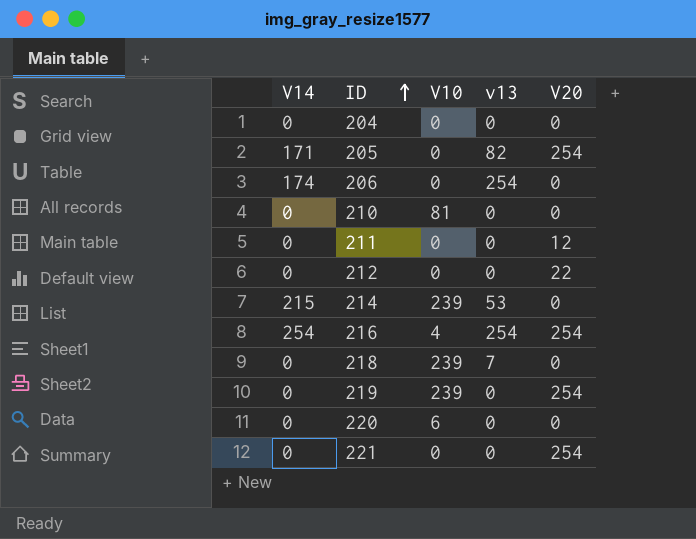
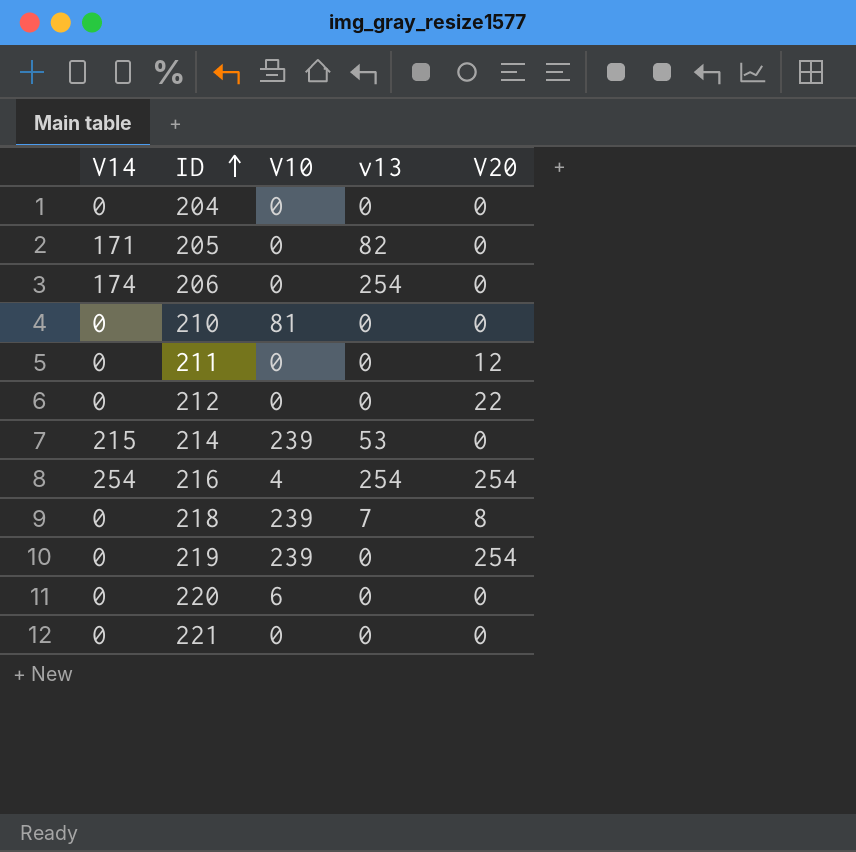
205 | V20: 254 -> 0
218 | V20: 0 -> 8
221 | V20: 254 -> 0

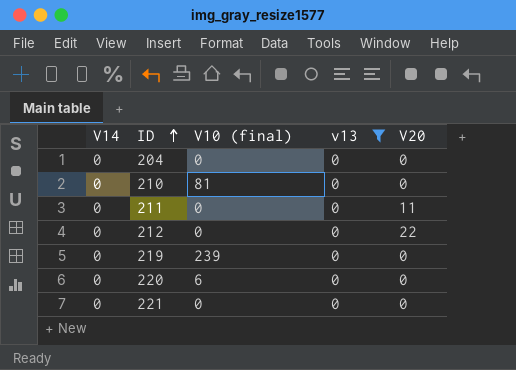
filter: none -> v13 = 0
column name: V10 -> V10 (final)
211 | V20: 12 -> 11
219 | V20: 254 -> 0

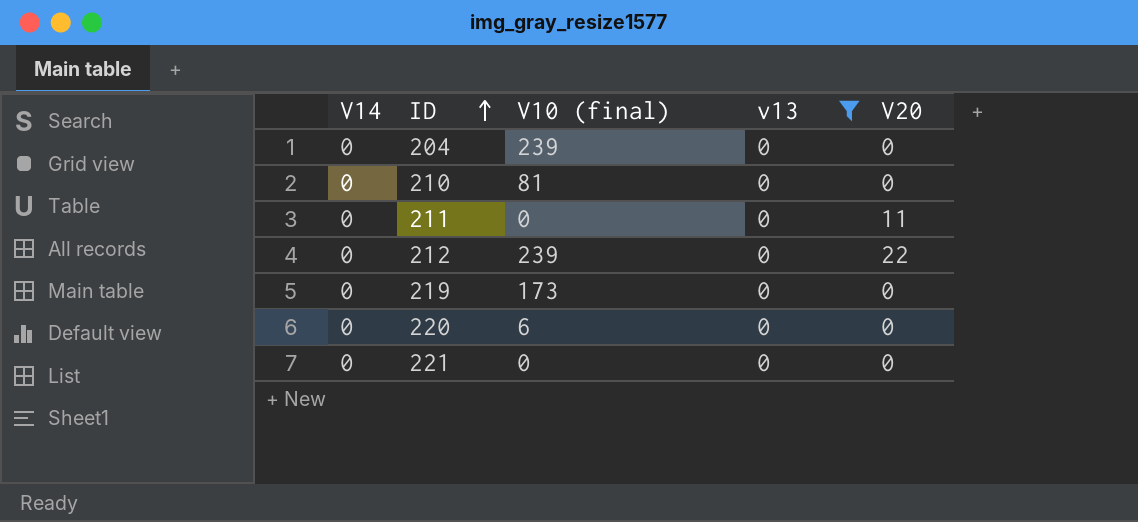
204 | V10 (final): 0 -> 239
212 | V10 (final): 0 -> 239
219 | V10 (final): 239 -> 173

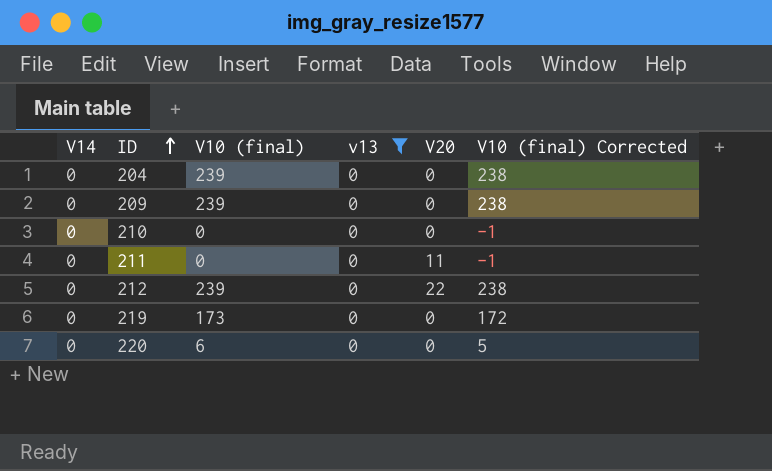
column V10 (final) Corrected | formula: none -> [V10 (final)] - 1
row 221: 0 | 0 | 0 | 0 -> none
row 209: none -> 0 | 239 | 0 | 0 | 238
210 | V10 (final): 81 -> 0

